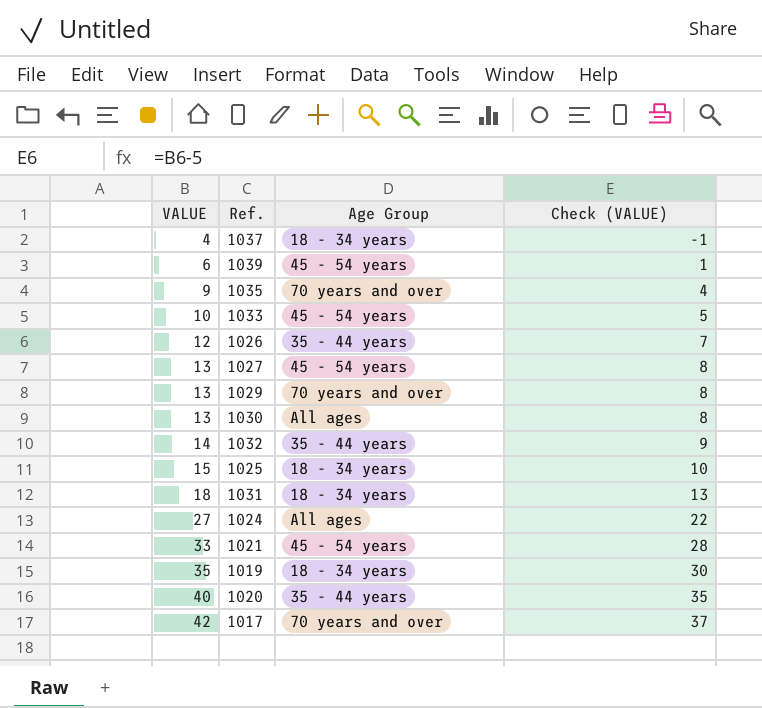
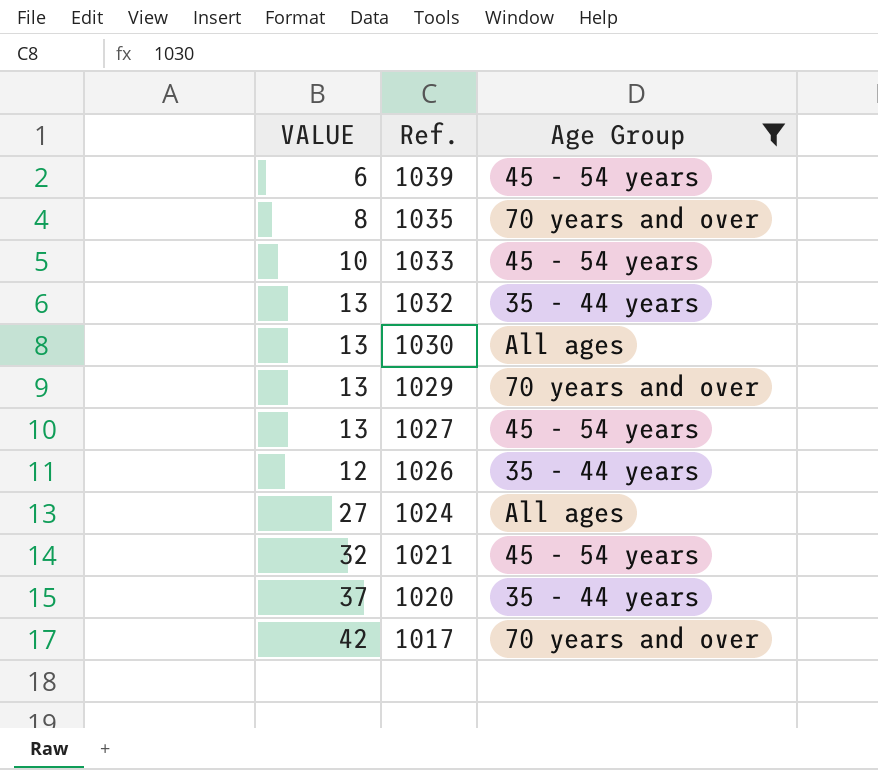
filter: none -> Age Group != 18 - 34 years
row order: VALUE ascending -> Ref. descending
column Check (VALUE) | formula: [VALUE] - 5 -> none
1035 | VALUE: 9 -> 8
1032 | VALUE: 14 -> 13
1021 | VALUE: 33 -> 32
1020 | VALUE: 40 -> 37

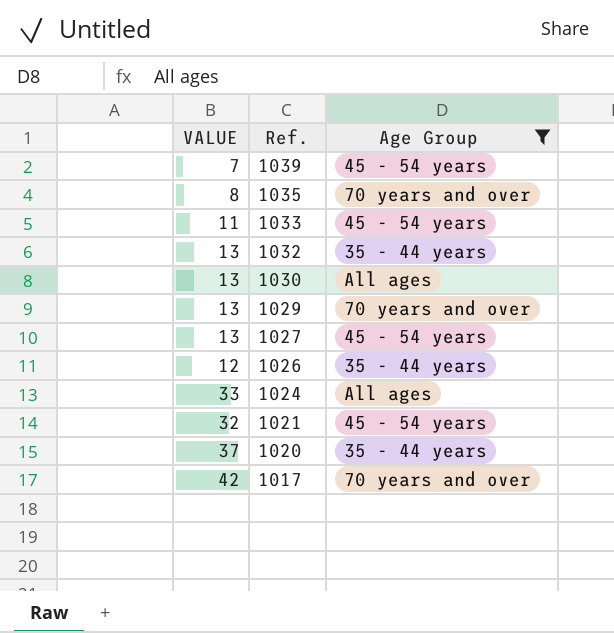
1039 | VALUE: 6 -> 7
1033 | VALUE: 10 -> 11
1024 | VALUE: 27 -> 33

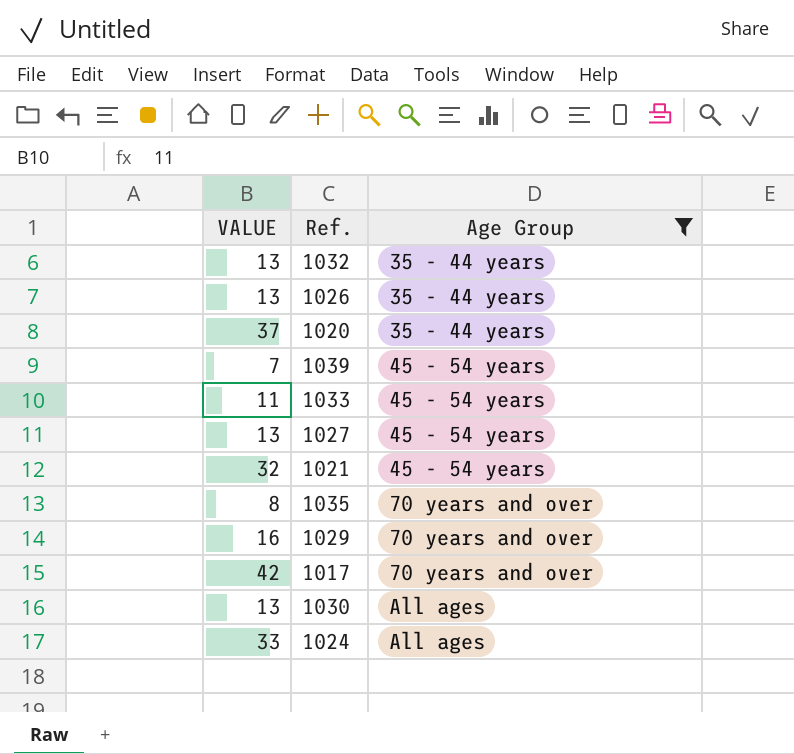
row order: Ref. descending -> Age Group ascending
1026 | VALUE: 12 -> 13
1029 | VALUE: 13 -> 16

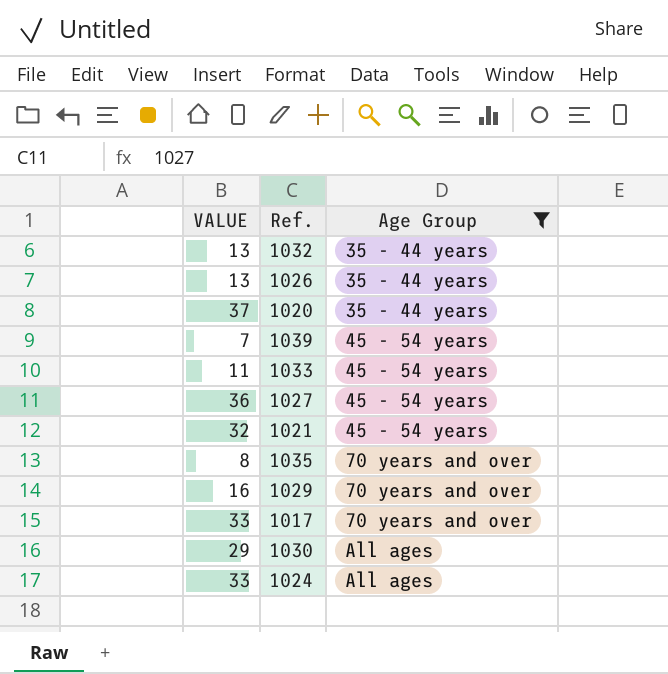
1027 | VALUE: 13 -> 36
1017 | VALUE: 42 -> 33
1030 | VALUE: 13 -> 29

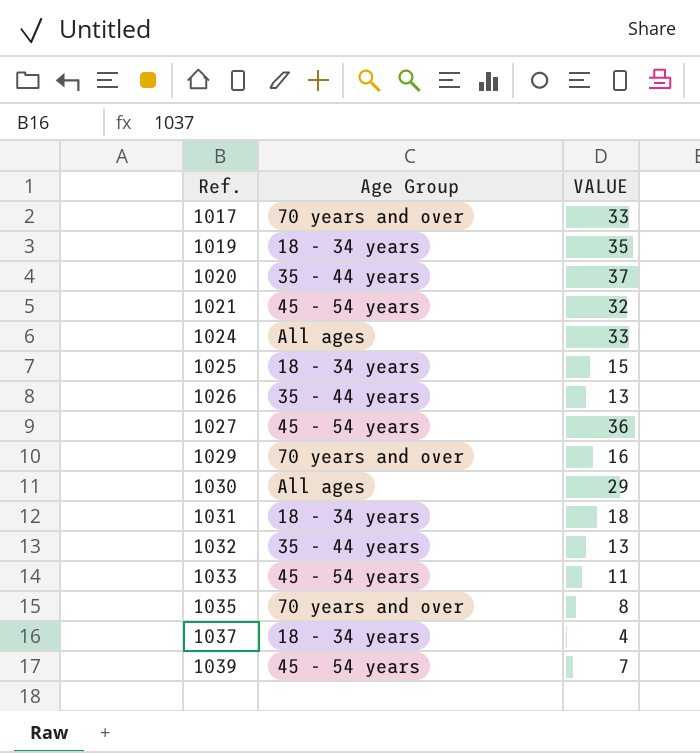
filter: Age Group != 18 - 34 years -> none
row order: Age Group ascending -> Ref. ascending
column VALUE | position: 1 -> 3

